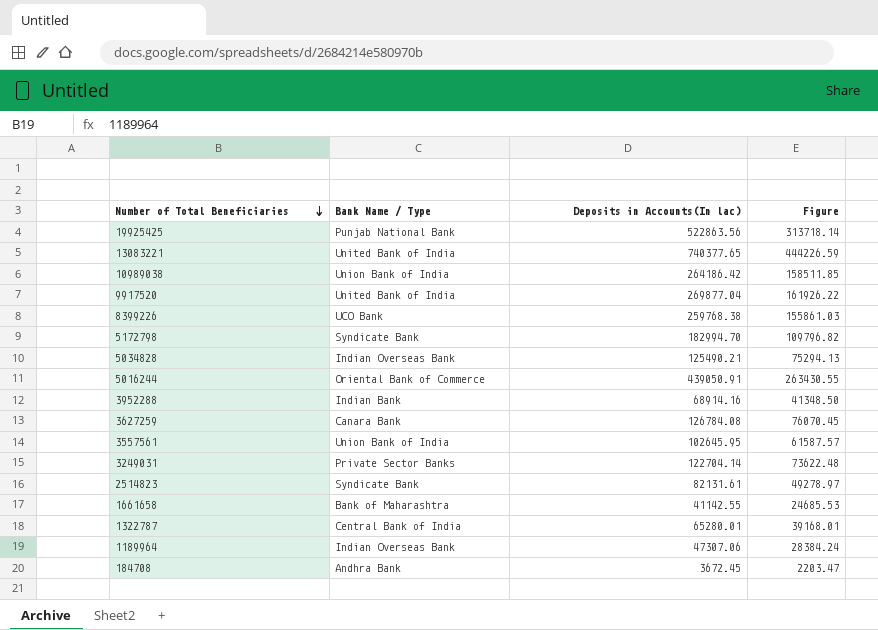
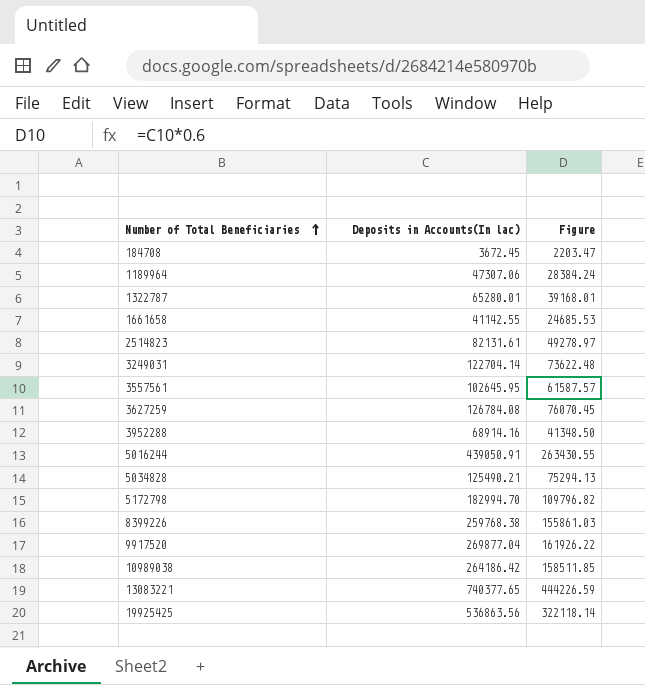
row order: Number of Total Beneficiaries descending -> Number of Total Beneficiaries ascending
column Bank Name / Type | position: 2 -> none
19925425 | Deposits in Accounts(In lac): 522863.56 -> 536863.56
19925425 | Figure: 313718.14 -> 322118.14

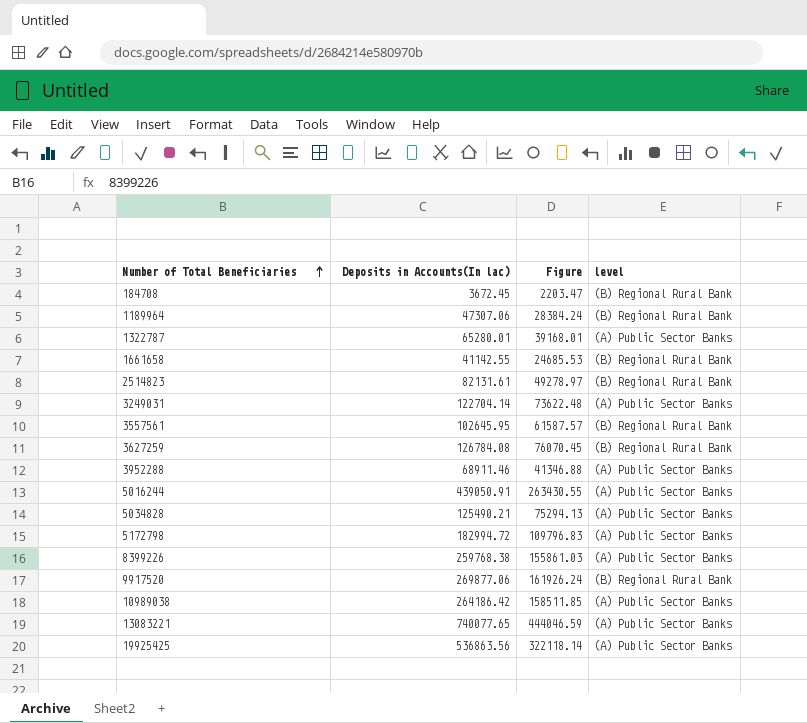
column level | position: none -> 4
3952288 | Deposits in Accounts(In lac): 68914.16 -> 68911.46
3952288 | Figure: 41348.50 -> 41346.88
5172798 | Deposits in Accounts(In lac): 182994.70 -> 182994.72
5172798 | Figure: 109796.82 -> 109796.83
9917520 | Deposits in Accounts(In lac): 269877.04 -> 269877.06
9917520 | Figure: 161926.22 -> 161926.24
13083221 | Deposits in Accounts(In lac): 740377.65 -> 740077.65
13083221 | Figure: 444226.59 -> 444046.59

